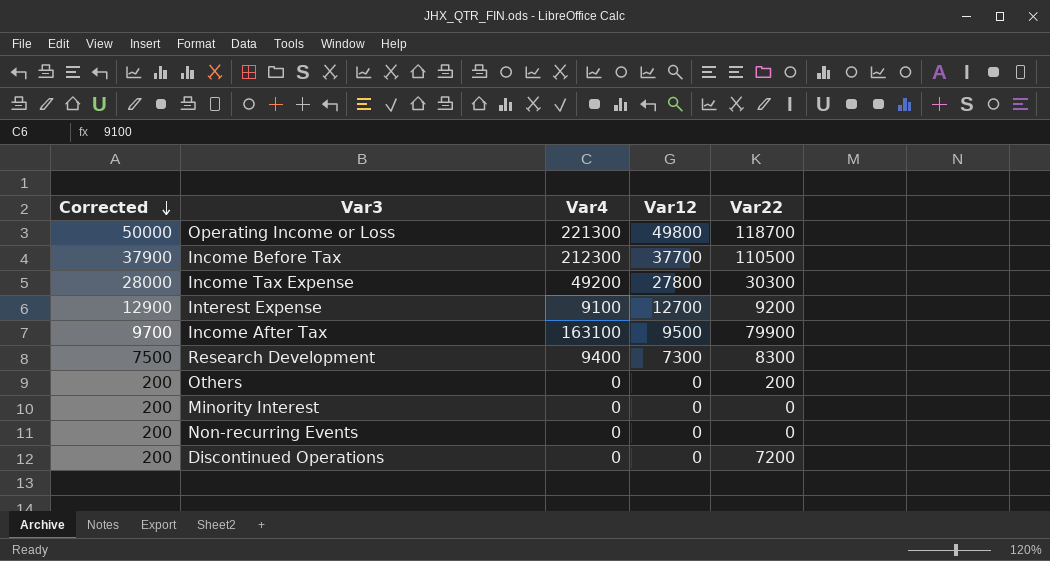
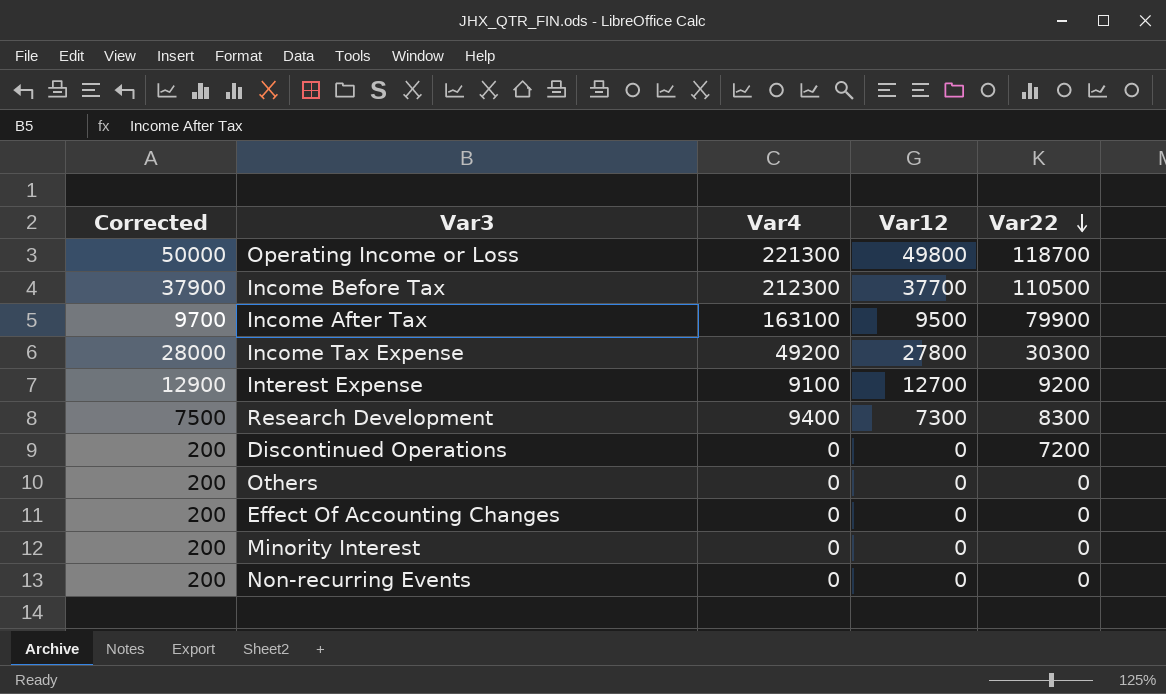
row order: Corrected descending -> Var22 descending
Others | Var22: 200 -> 0
row Effect Of Accounting Changes: none -> 200 | 0 | 0 | 0

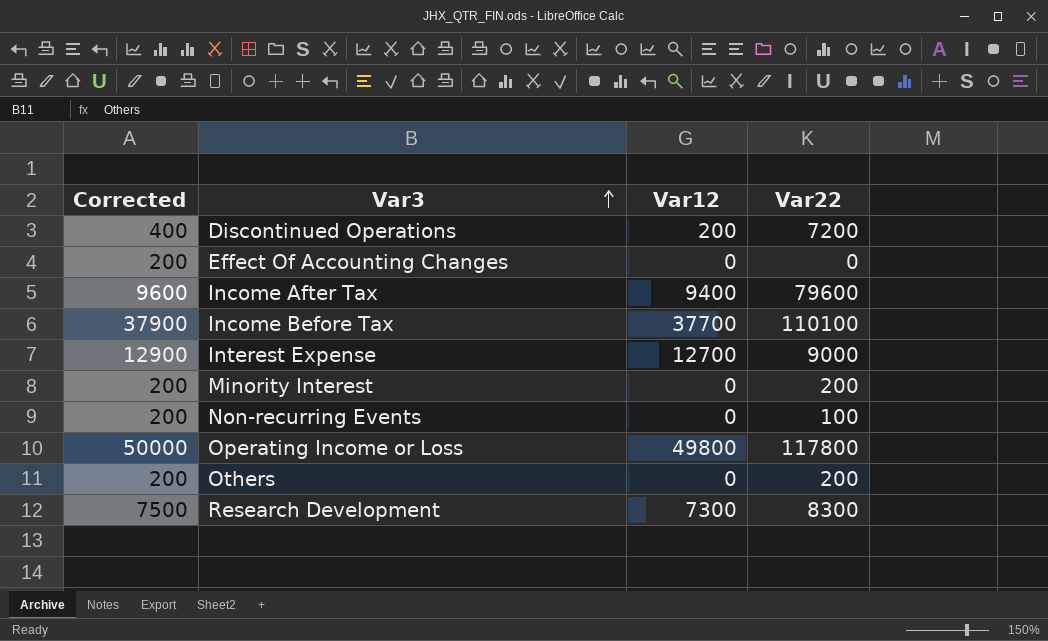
row order: Var22 descending -> Var3 ascending
column Var4 | position: 3 -> none
row Income Tax Expense: 28000 | 49200 | 27800 | 30300 -> none
Discontinued Operations | Corrected: 200 -> 400
Discontinued Operations | Var12: 0 -> 200
Income After Tax | Corrected: 9700 -> 9600
Income After Tax | Var12: 9500 -> 9400
Income After Tax | Var22: 79900 -> 79600
Income Before Tax | Var22: 110500 -> 110100
Interest Expense | Var22: 9200 -> 9000
Minority Interest | Var22: 0 -> 200
Non-recurring Events | Var22: 0 -> 100
Operating Income or Loss | Var22: 118700 -> 117800
Others | Var22: 0 -> 200

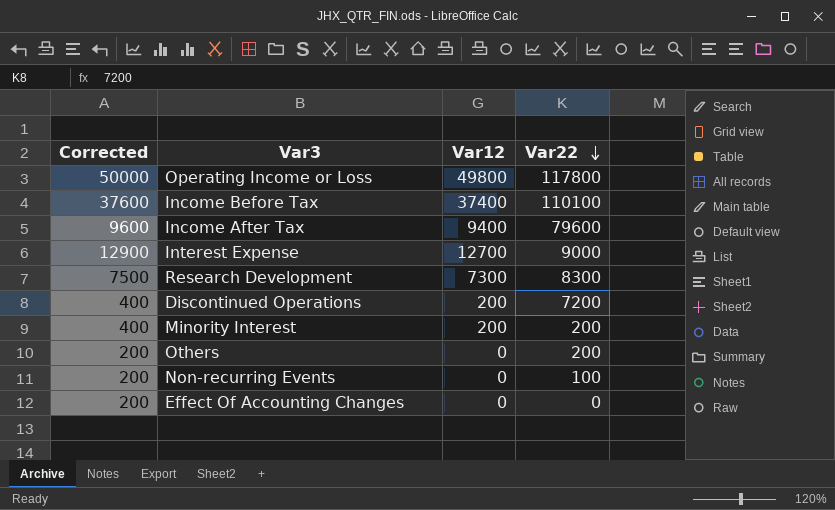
row order: Var3 ascending -> Var22 descending
Income Before Tax | Corrected: 37900 -> 37600
Income Before Tax | Var12: 37700 -> 37400
Minority Interest | Corrected: 200 -> 400
Minority Interest | Var12: 0 -> 200

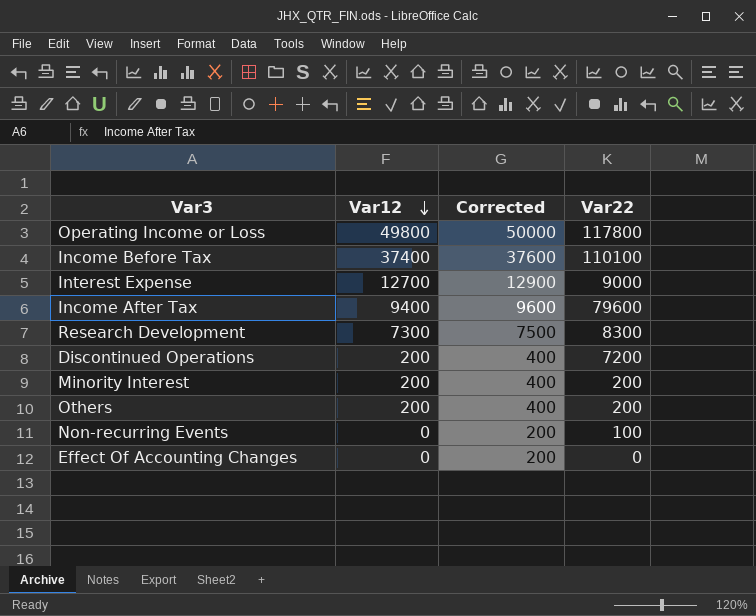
row order: Var22 descending -> Var12 descending
column Corrected | position: 1 -> 3
Others | Var12: 0 -> 200
Others | Corrected: 200 -> 400

